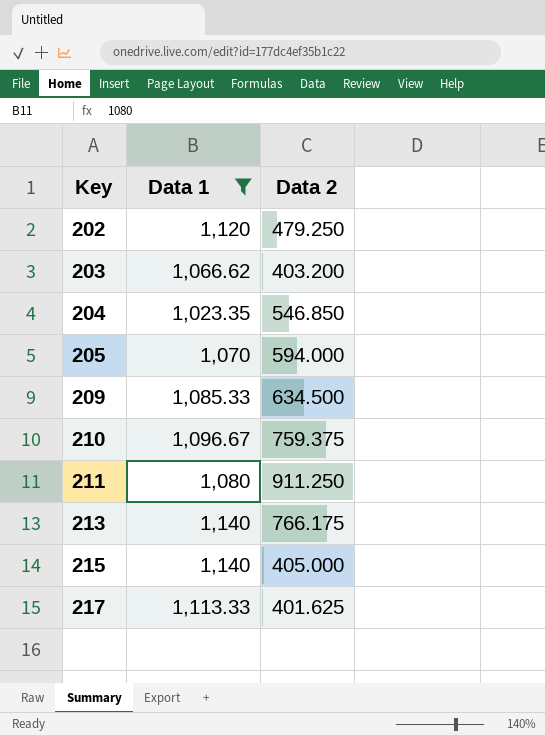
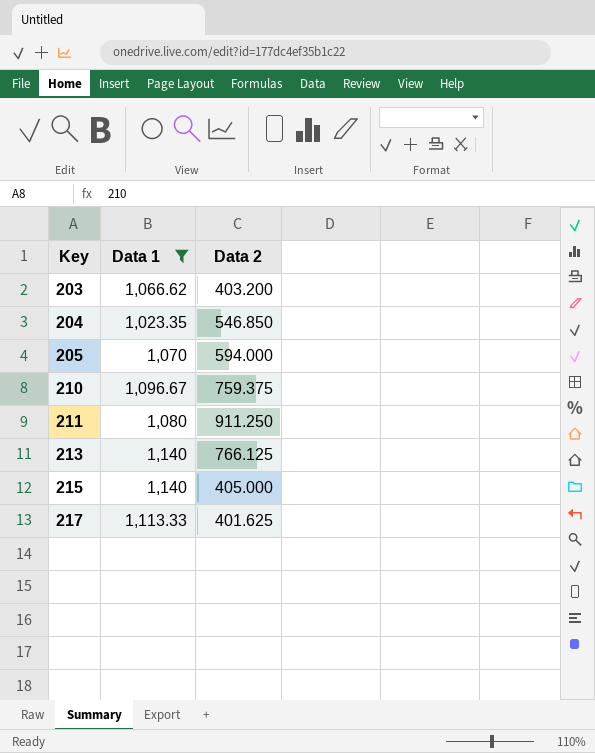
row 202: 1,120 | 479.250 -> none
row 209: 1,085.33 | 634.500 -> none
213 | Data 2: 766.175 -> 766.125

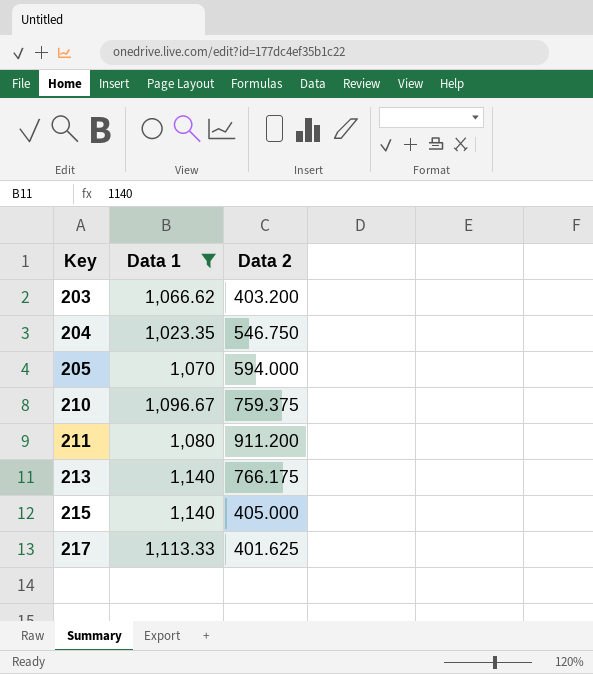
204 | Data 2: 546.850 -> 546.750
211 | Data 2: 911.250 -> 911.200
213 | Data 2: 766.125 -> 766.175

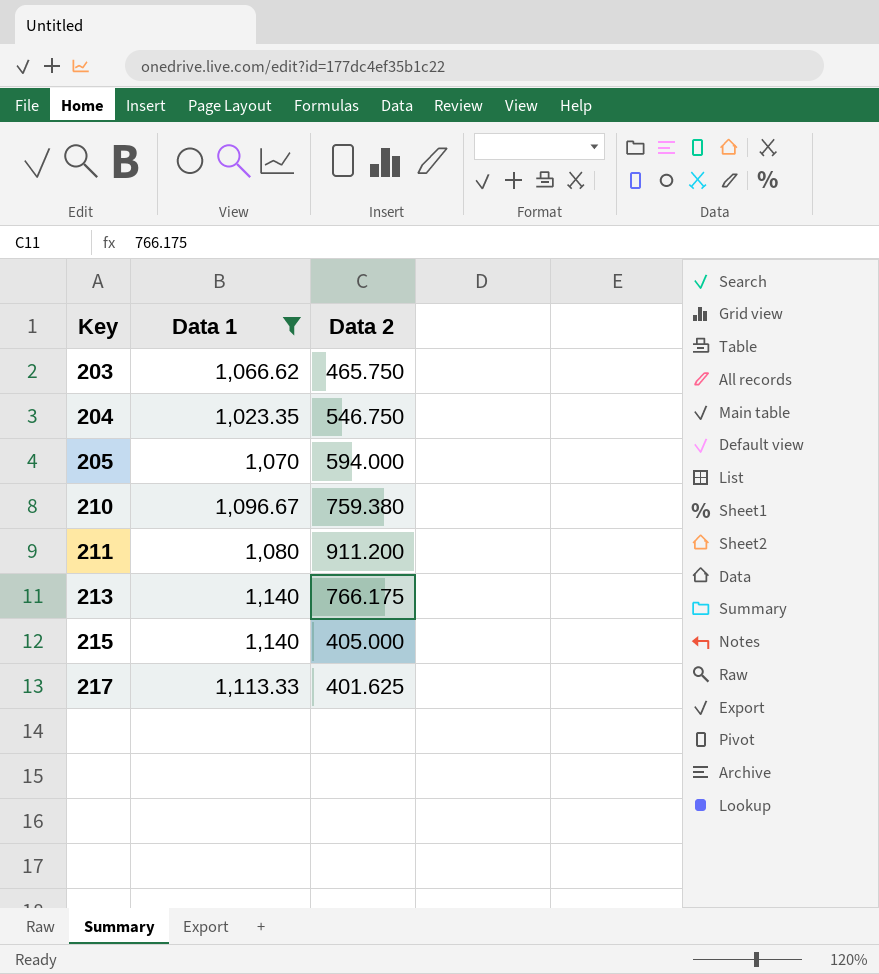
203 | Data 2: 403.200 -> 465.750
210 | Data 2: 759.375 -> 759.380

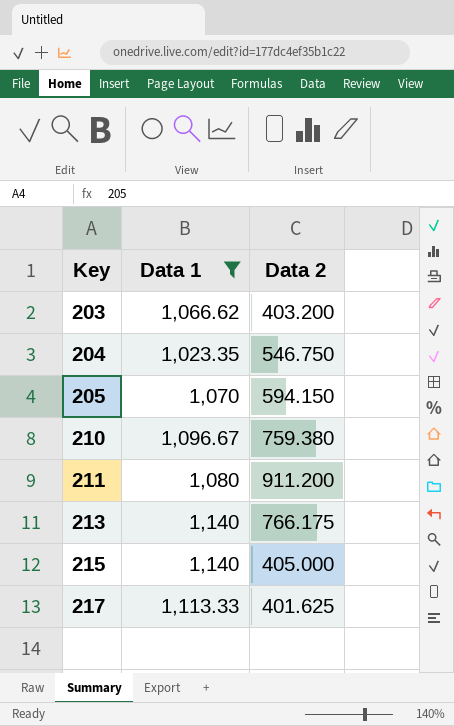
203 | Data 2: 465.750 -> 403.200
205 | Data 2: 594.000 -> 594.150

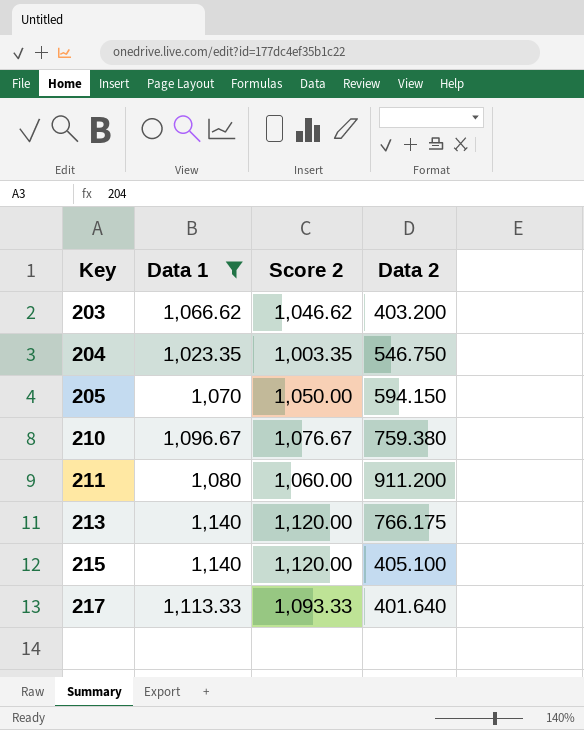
column Score 2 | formula: none -> [Data 1] - 20
215 | Data 2: 405.000 -> 405.100
217 | Data 2: 401.625 -> 401.640

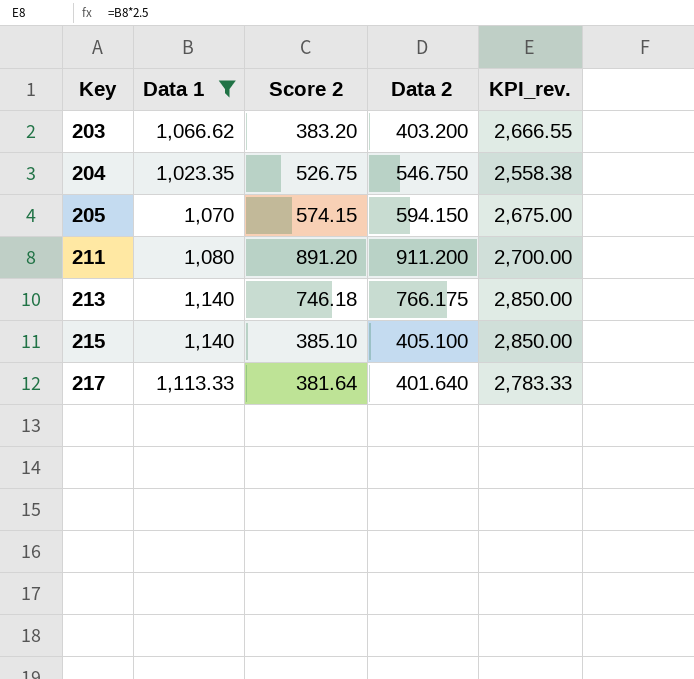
column Score 2 | formula: [Data 1] - 20 -> [Data 2] - 20
column KPI_rev. | formula: none -> [Data 1] * 2.5
row 210: 1,096.67 | 1,076.67 | 759.380 -> none

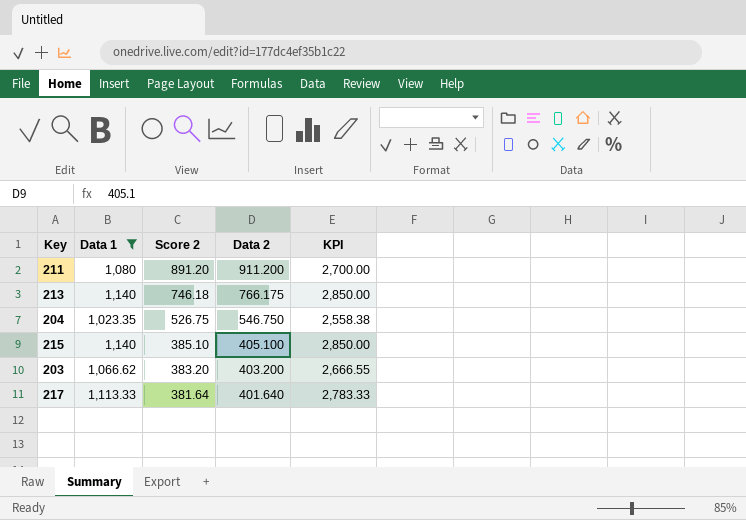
row order: Key ascending -> Score 2 descending
column name: KPI_rev. -> KPI
row 205: 1,070 | 574.15 | 594.150 | 2,675.00 -> none

